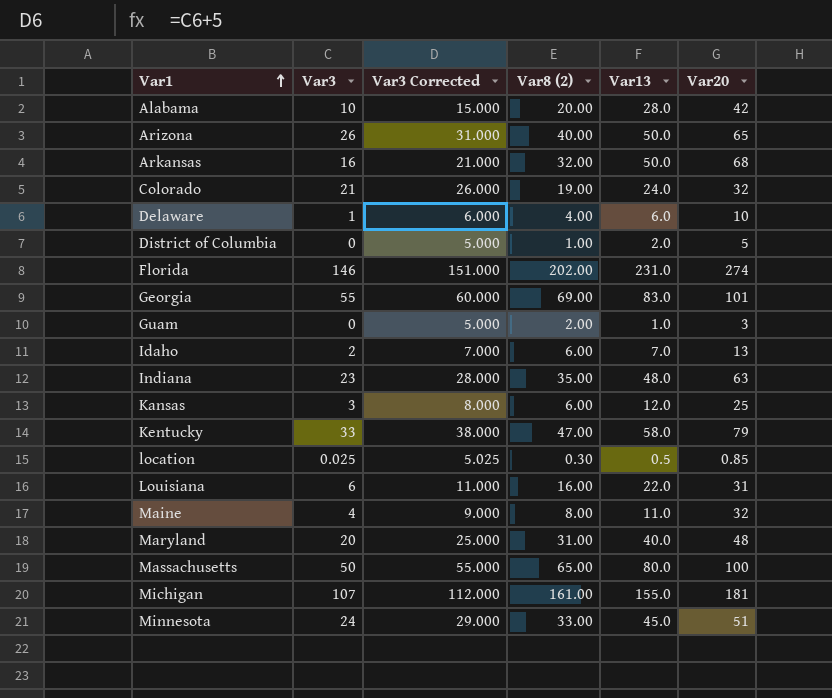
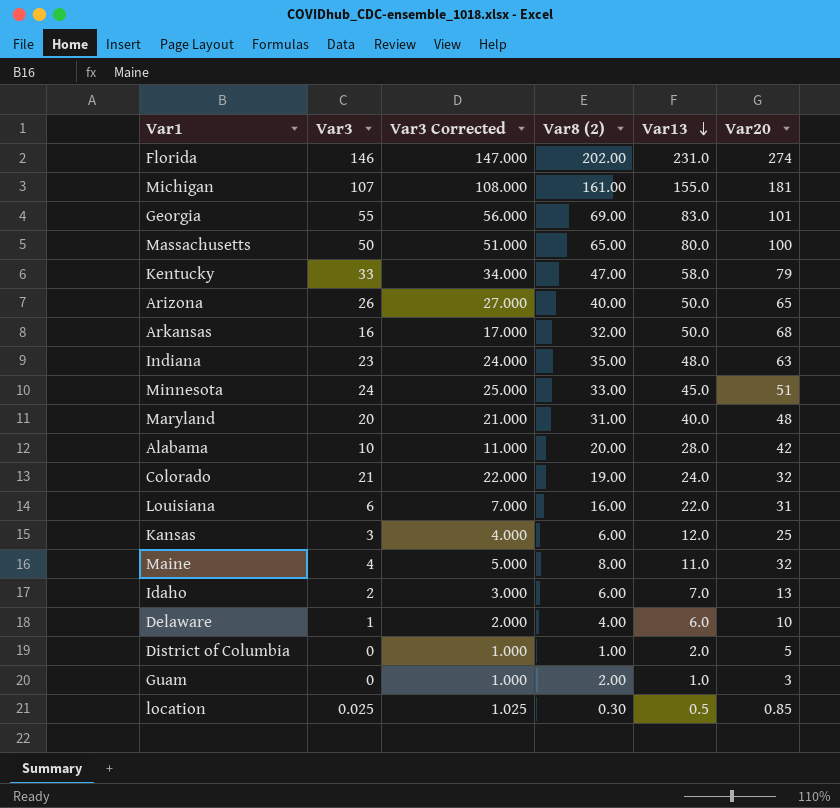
row order: Var1 ascending -> Var13 descending
column Var3 Corrected | formula: [Var3] + 5 -> [Var3] + 1

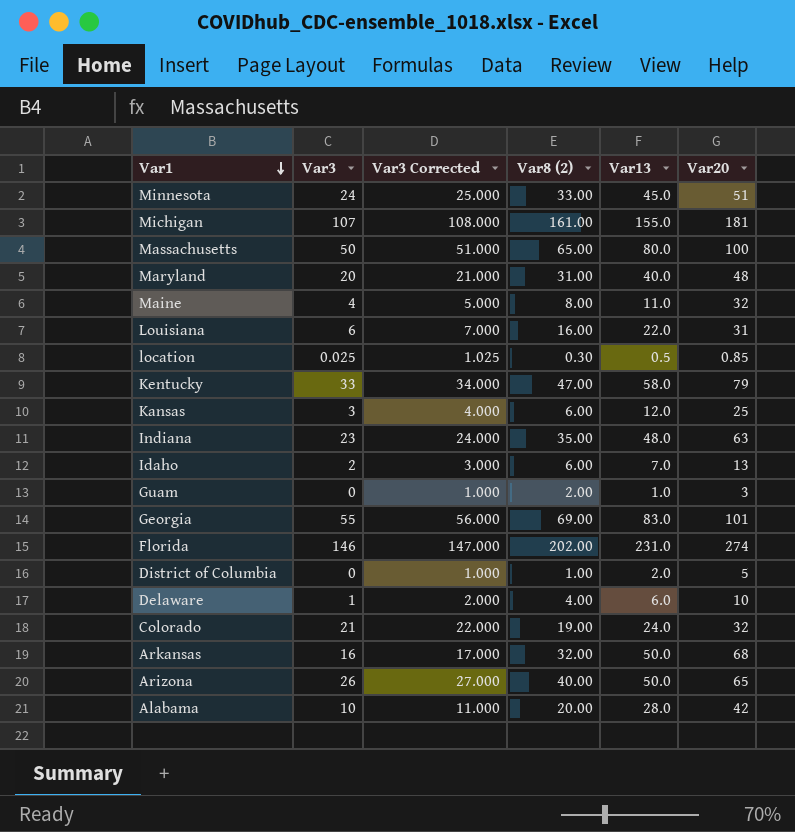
row order: Var13 descending -> Var1 descending

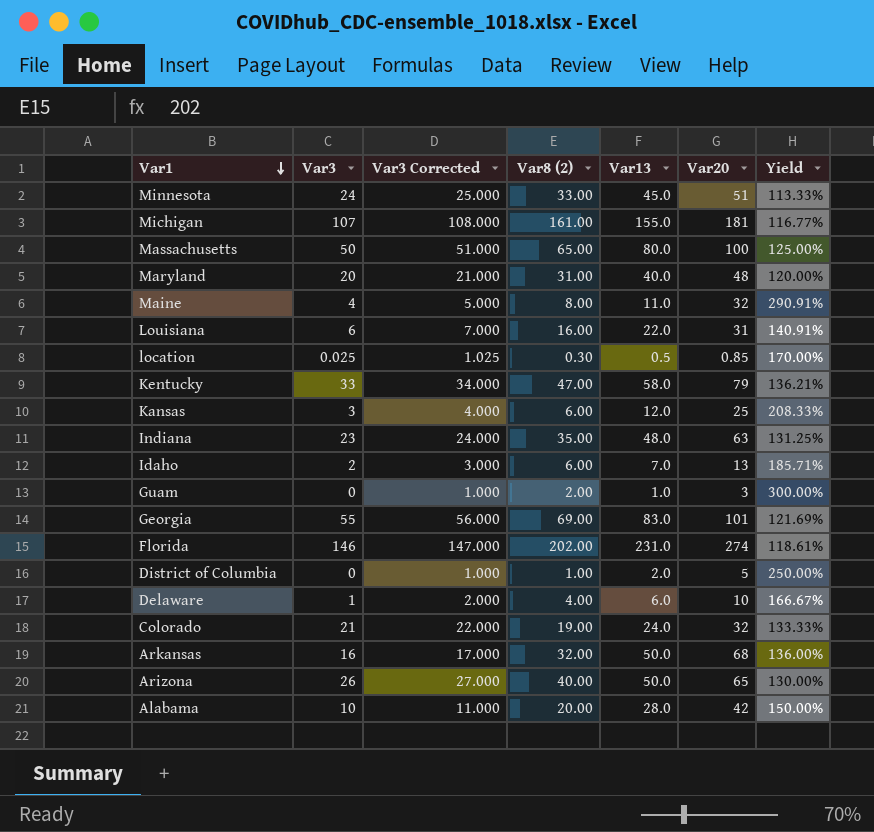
column Yield | formula: none -> [Var20] / [Var13]

